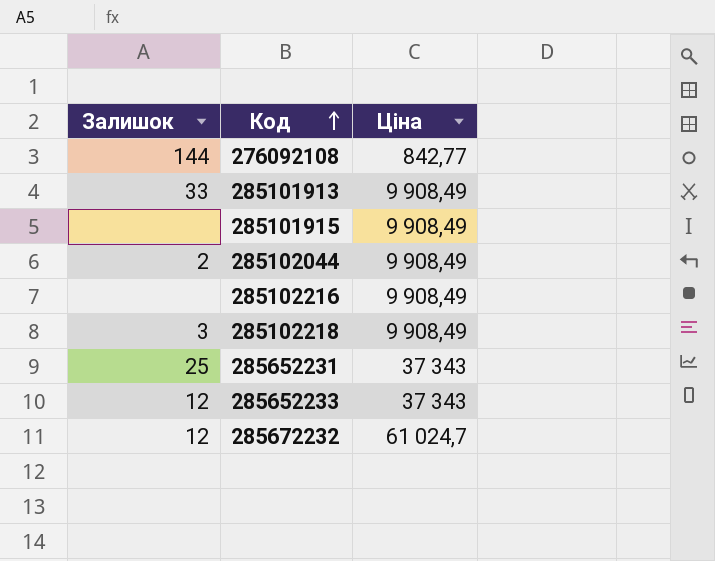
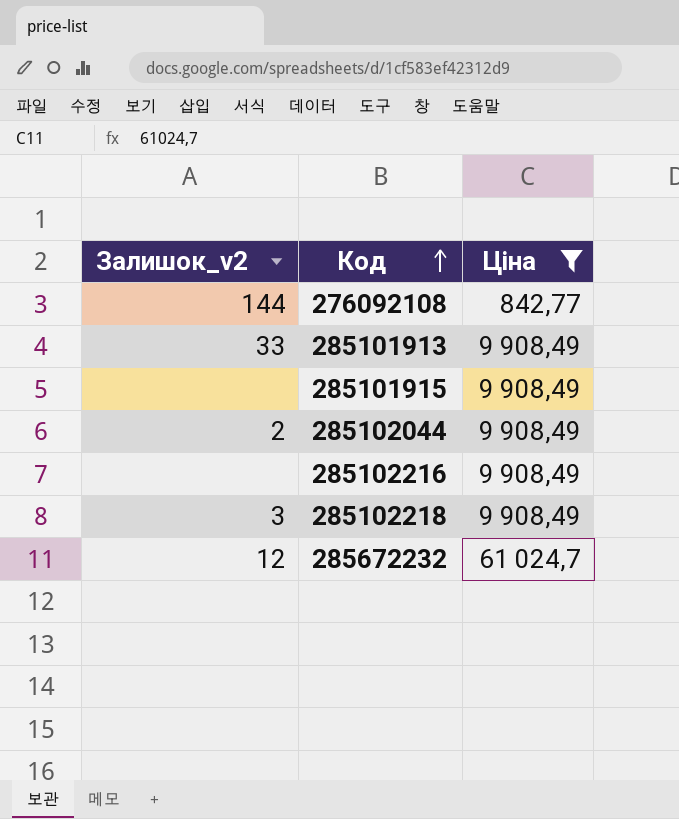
filter: none -> Ціна != 37 343
column name: Залишок -> Залишок_v2

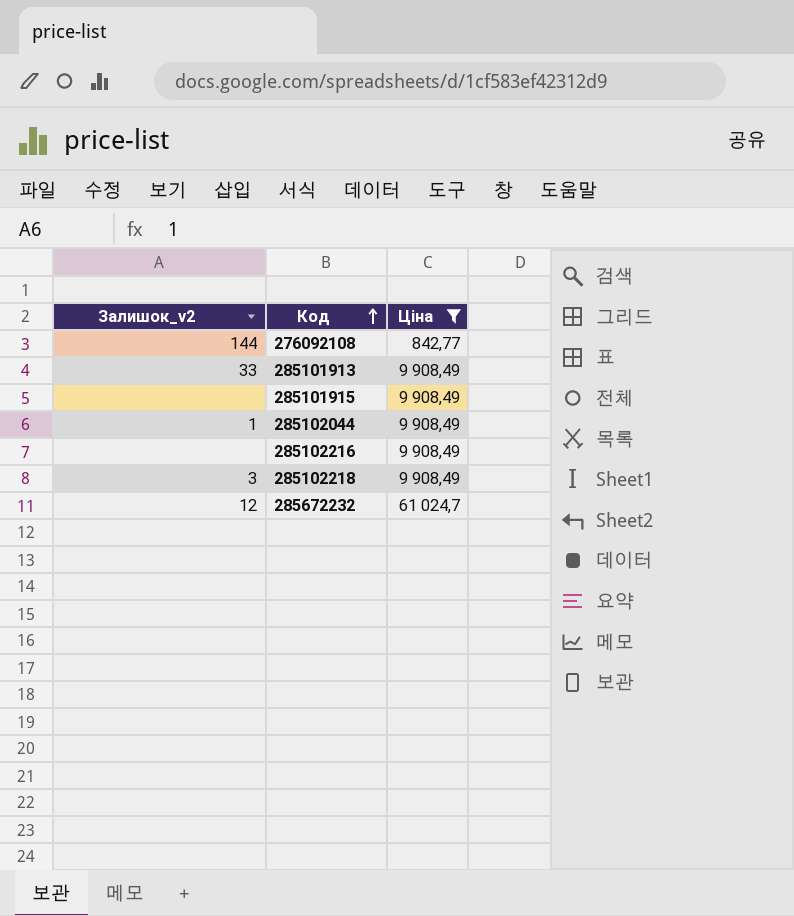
285102044 | Залишок_v2: 2 -> 1

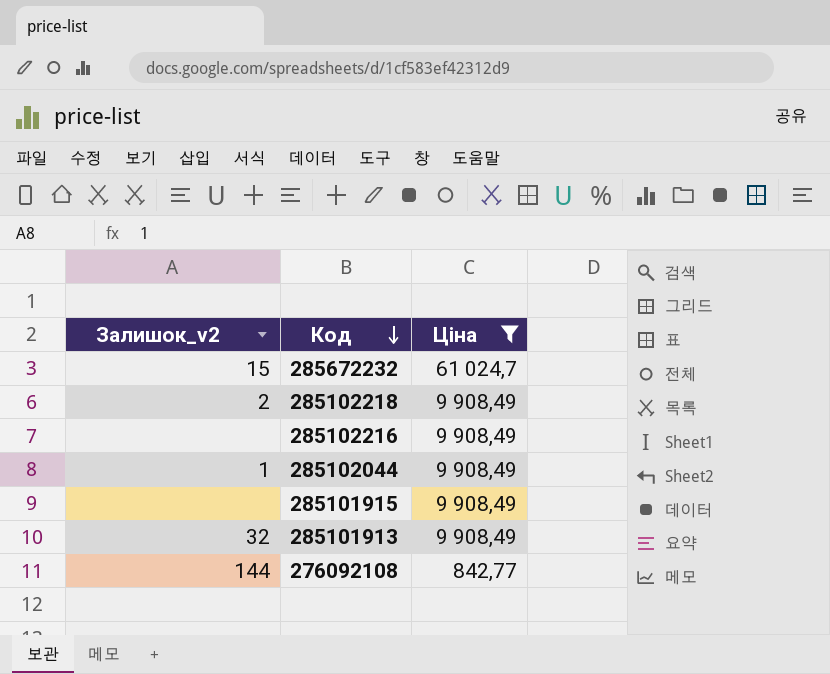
row order: Код ascending -> Код descending
285672232 | Залишок_v2: 12 -> 15
285102218 | Залишок_v2: 3 -> 2
285101913 | Залишок_v2: 33 -> 32

